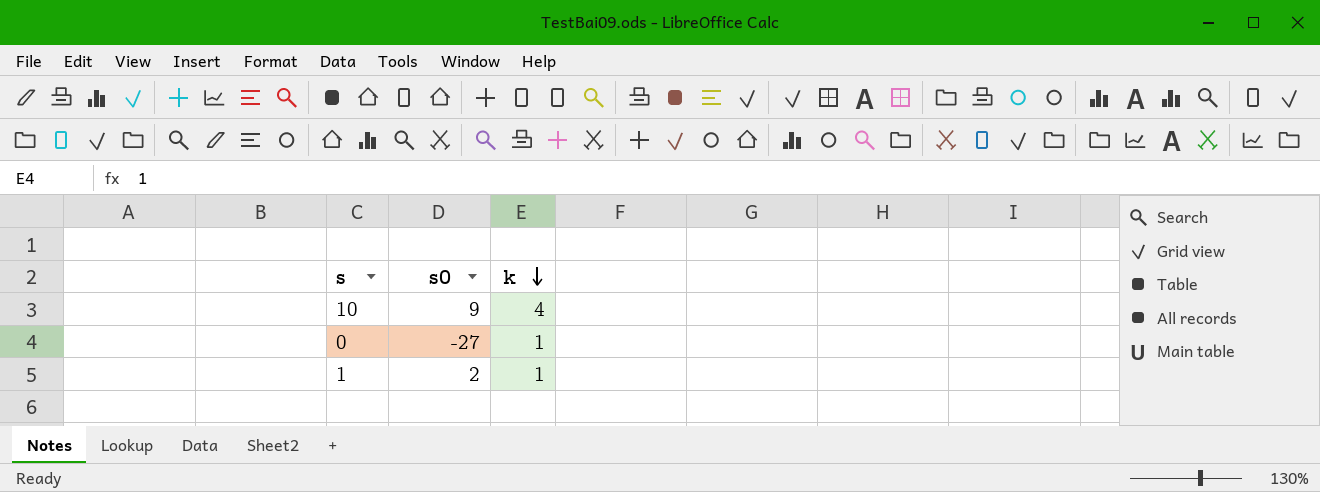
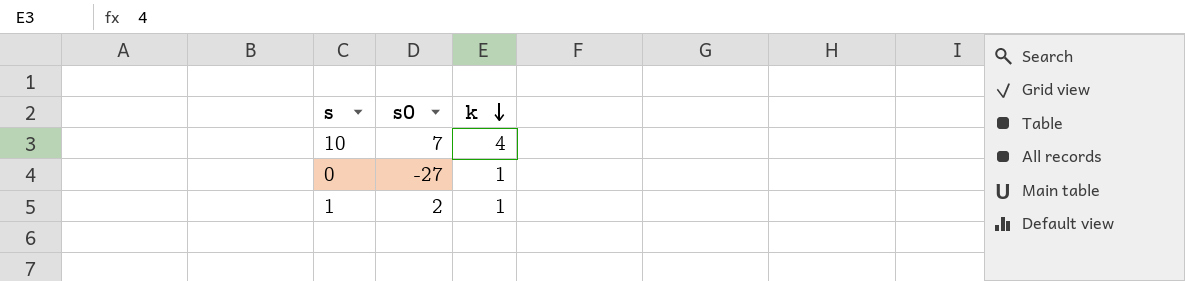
10 | s0: 9 -> 7

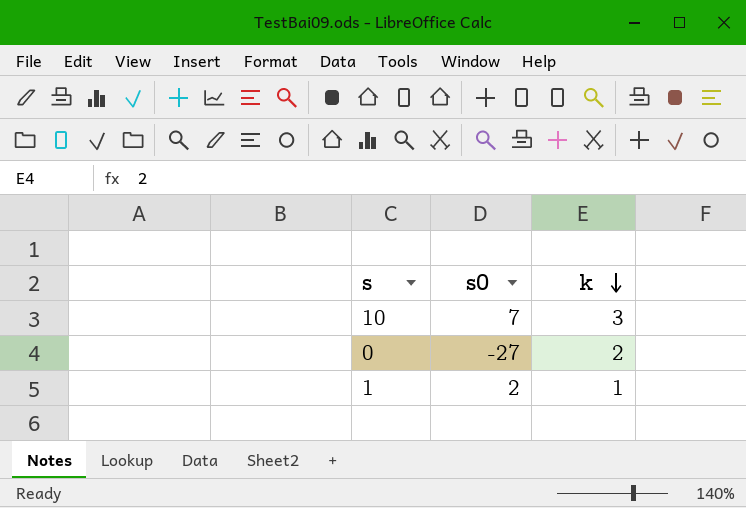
10 | k: 4 -> 3
0 | k: 1 -> 2

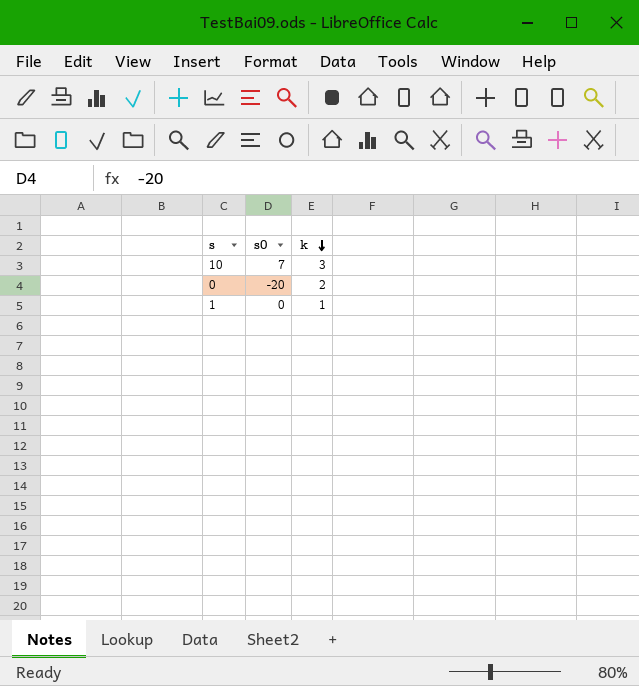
0 | s0: -27 -> -20
1 | s0: 2 -> 0

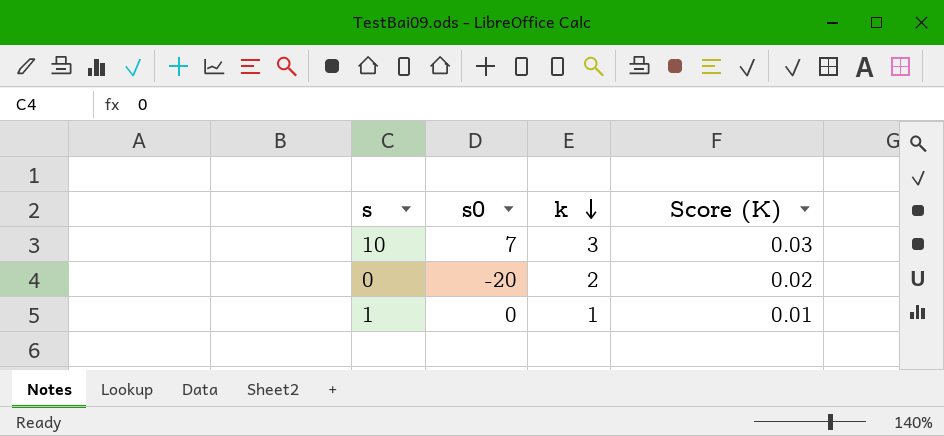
column Score (K) | formula: none -> [k] * 0.01

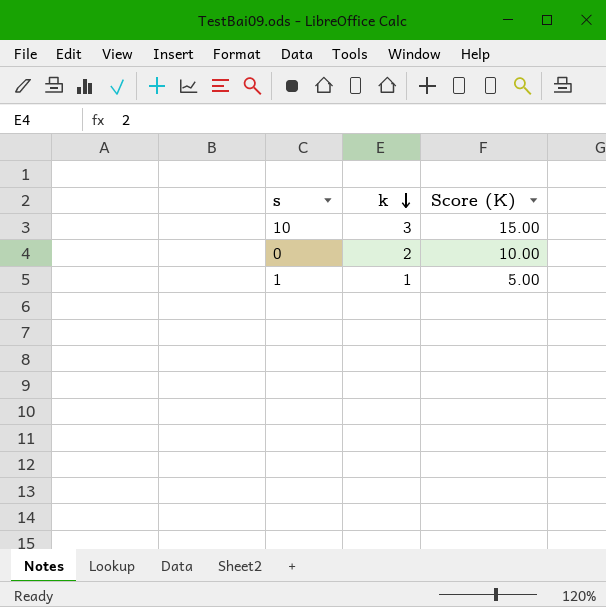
column s0 | position: 2 -> none
column Score (K) | formula: [k] * 0.01 -> [k] * 5

